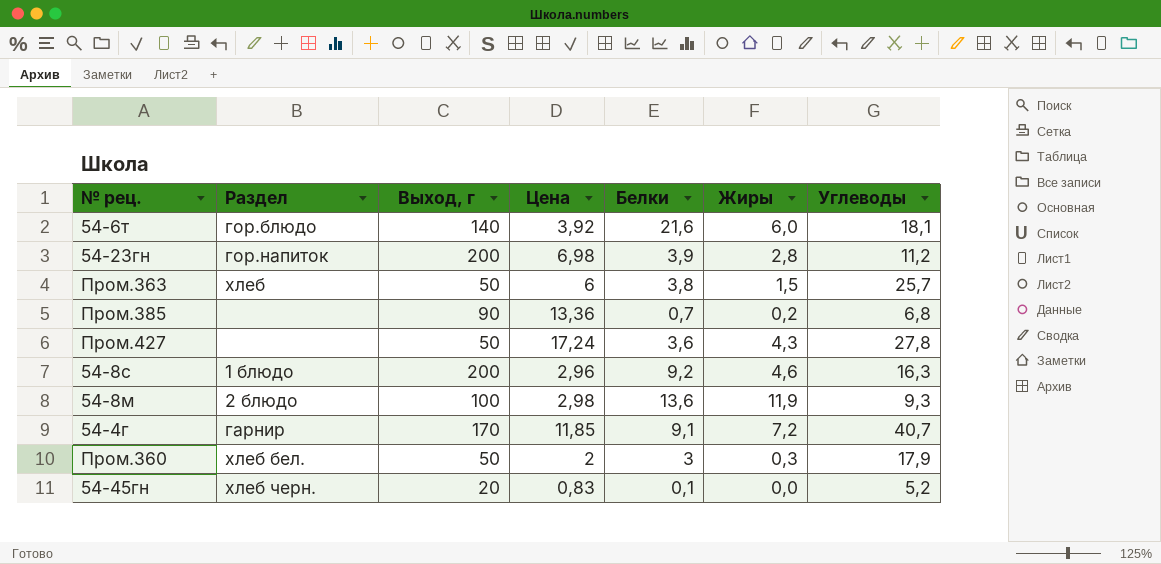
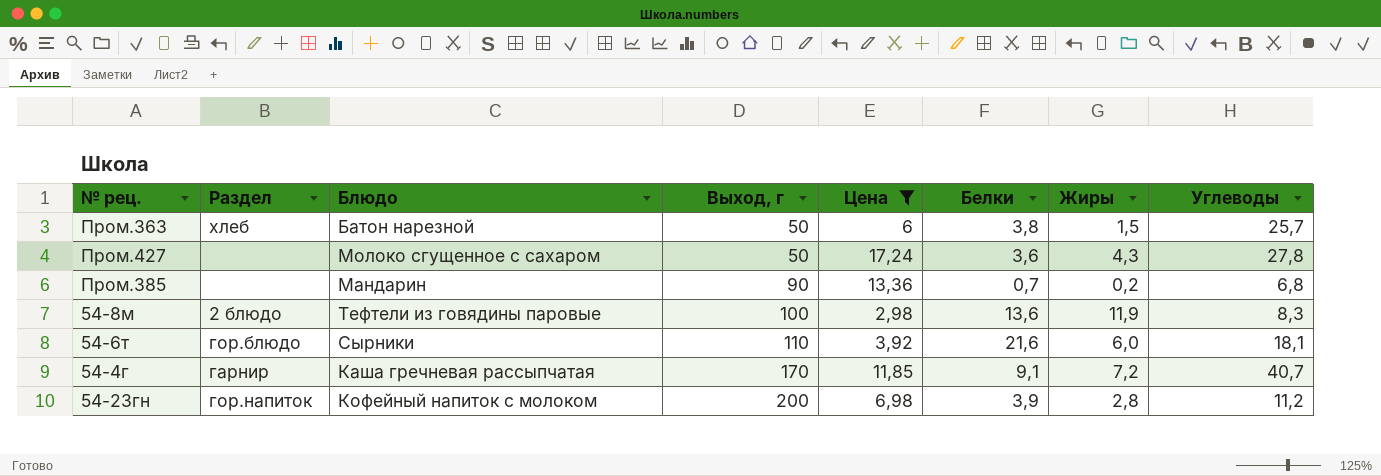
filter: none -> Цена >= 2,98
row order: none -> Выход, г ascending
column Блюдо | position: none -> 3
54-8м | Углеводы: 9,3 -> 8,3
54-6т | Выход, г: 140 -> 110

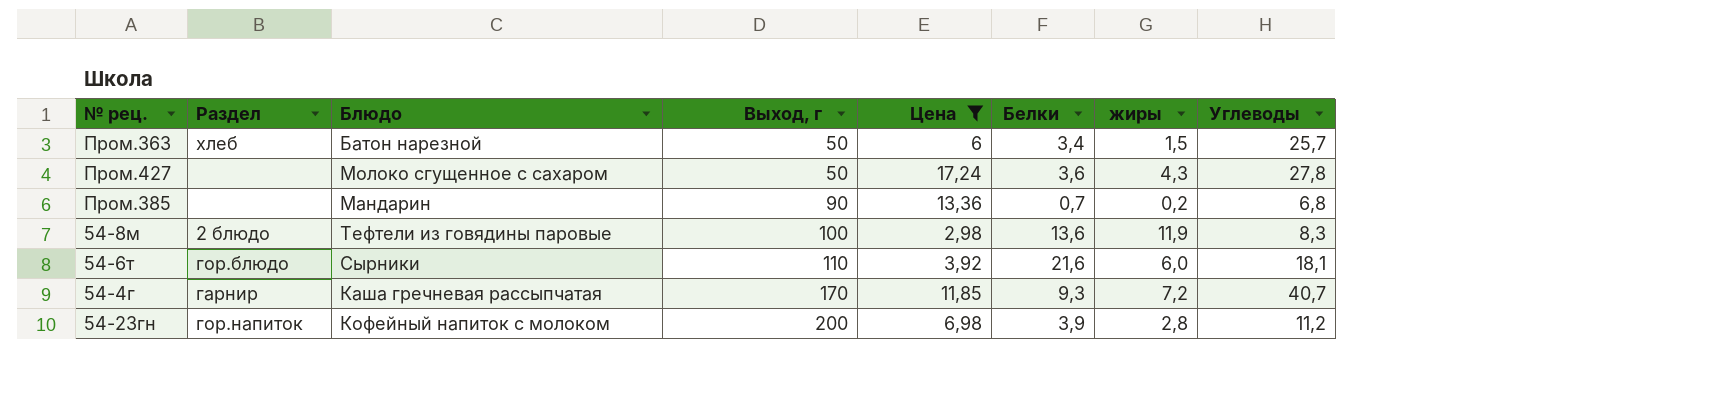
column name: Жиры -> жиры
Пром.363 | Белки: 3,8 -> 3,4
54-4г | Белки: 9,1 -> 9,3

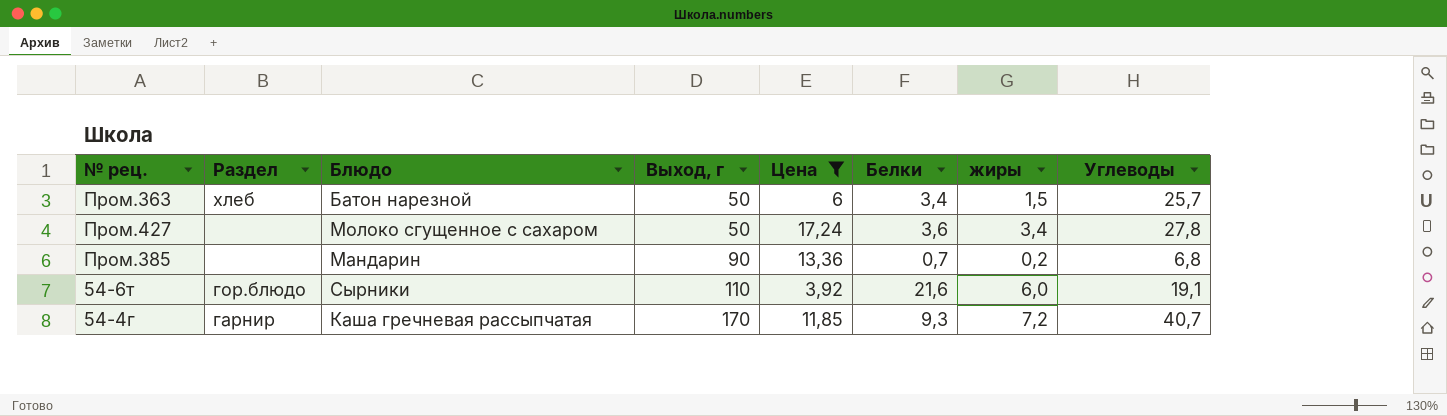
row 54-8м: 2 блюдо | Тефтели из говядины паровые | 100 | 2,98 | 13,6 | 11,9 | 8,3 -> none
row 54-23гн: гор.напиток | Кофейный напиток с молоком | 200 | 6,98 | 3,9 | 2,8 | 11,2 -> none
Пром.427 | жиры: 4,3 -> 3,4
54-6т | Углеводы: 18,1 -> 19,1

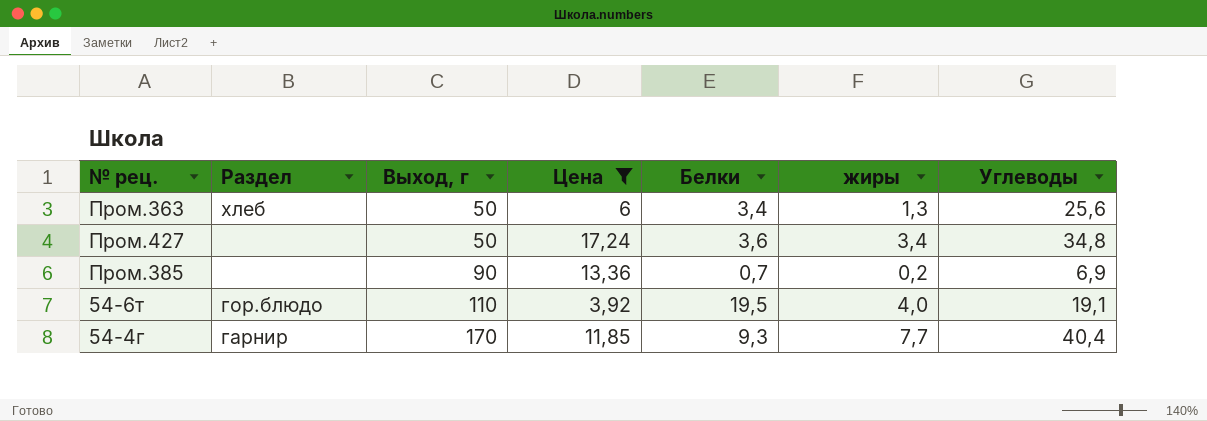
column Блюдо | position: 3 -> none
Пром.363 | жиры: 1,5 -> 1,3
Пром.363 | Углеводы: 25,7 -> 25,6
Пром.427 | Углеводы: 27,8 -> 34,8
Пром.385 | Углеводы: 6,8 -> 6,9
54-6т | Белки: 21,6 -> 19,5
54-6т | жиры: 6,0 -> 4,0
54-4г | жиры: 7,2 -> 7,7
54-4г | Углеводы: 40,7 -> 40,4

